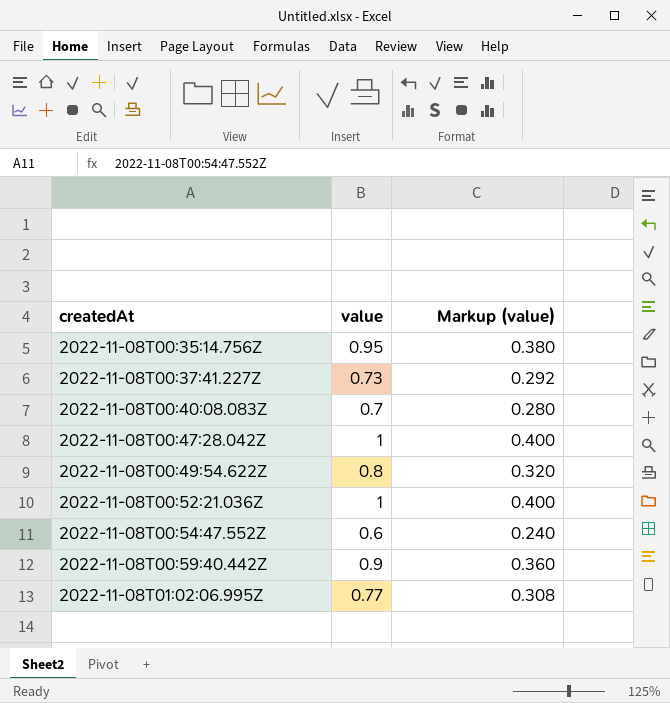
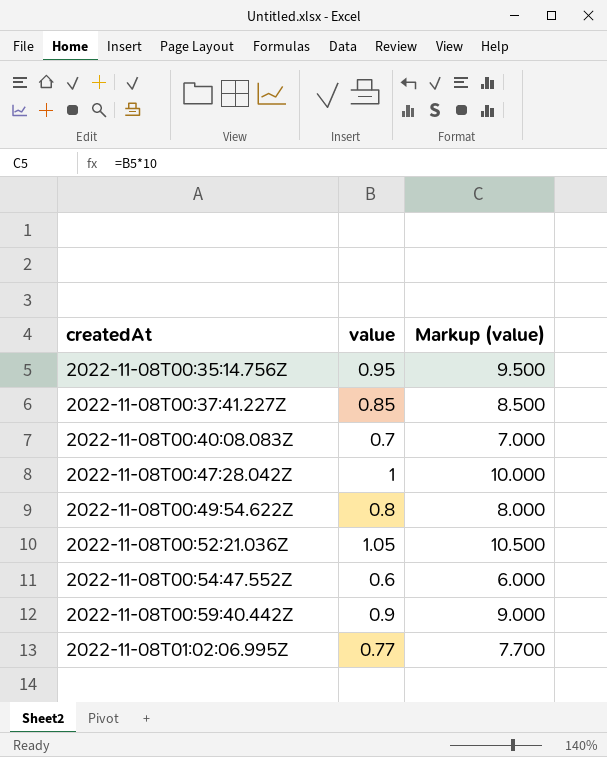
column Markup (value) | formula: [value] * 0.4 -> [value] * 10
2022-11-08T00:37:41.227Z | value: 0.73 -> 0.85
2022-11-08T00:52:21.036Z | value: 1 -> 1.05

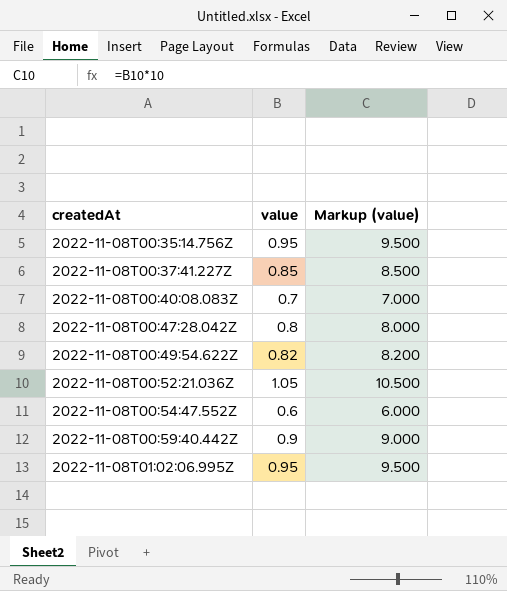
2022-11-08T00:47:28.042Z | value: 1 -> 0.8
2022-11-08T00:47:28.042Z | Markup (value): 10.000 -> 8.000
2022-11-08T00:49:54.622Z | value: 0.8 -> 0.82
2022-11-08T00:49:54.622Z | Markup (value): 8.000 -> 8.200
2022-11-08T01:02:06.995Z | value: 0.77 -> 0.95
2022-11-08T01:02:06.995Z | Markup (value): 7.700 -> 9.500

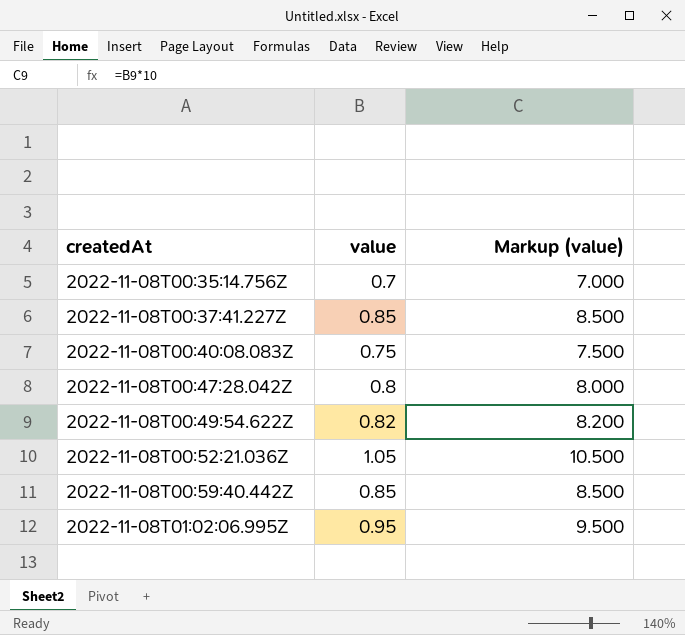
row 2022-11-08T00:54:47.552Z: 0.6 | 6.000 -> none
2022-11-08T00:35:14.756Z | value: 0.95 -> 0.7
2022-11-08T00:35:14.756Z | Markup (value): 9.500 -> 7.000
2022-11-08T00:40:08.083Z | value: 0.7 -> 0.75
2022-11-08T00:40:08.083Z | Markup (value): 7.000 -> 7.500
2022-11-08T00:59:40.442Z | value: 0.9 -> 0.85
2022-11-08T00:59:40.442Z | Markup (value): 9.000 -> 8.500

